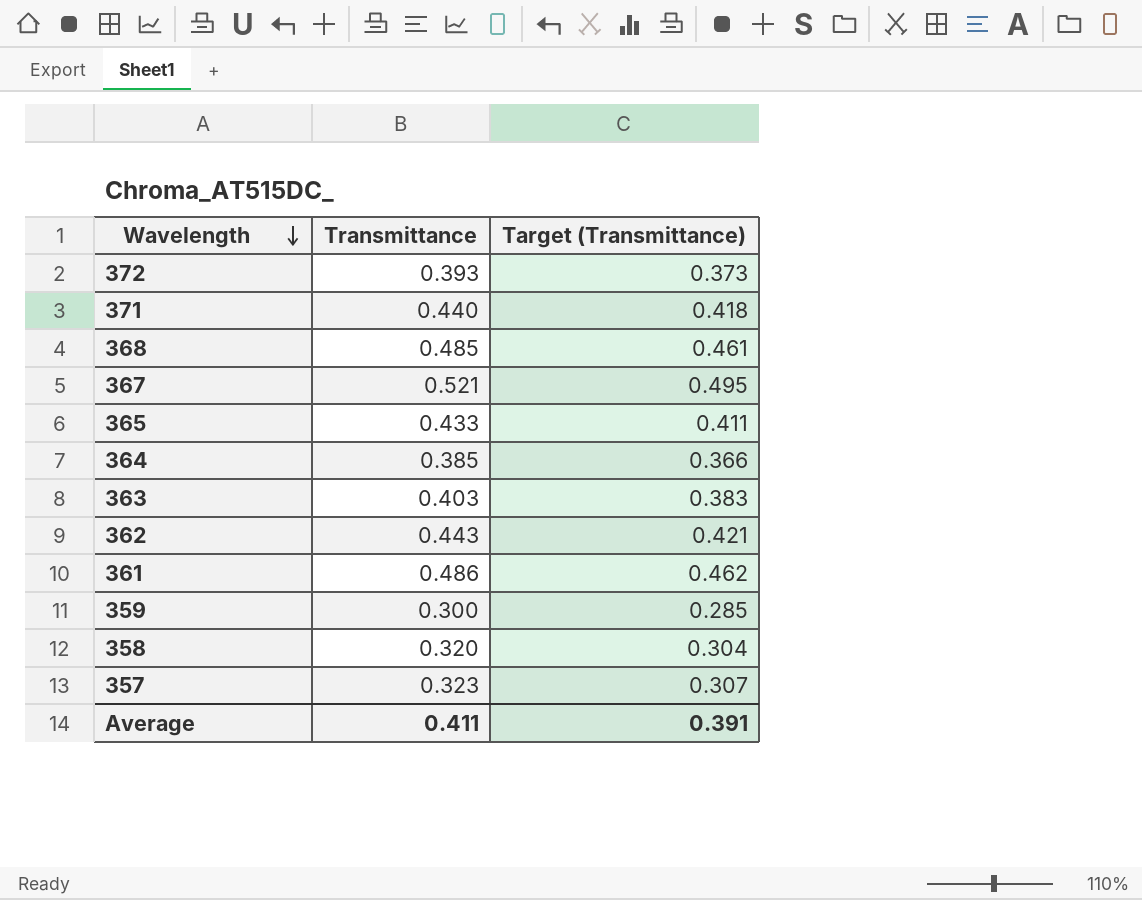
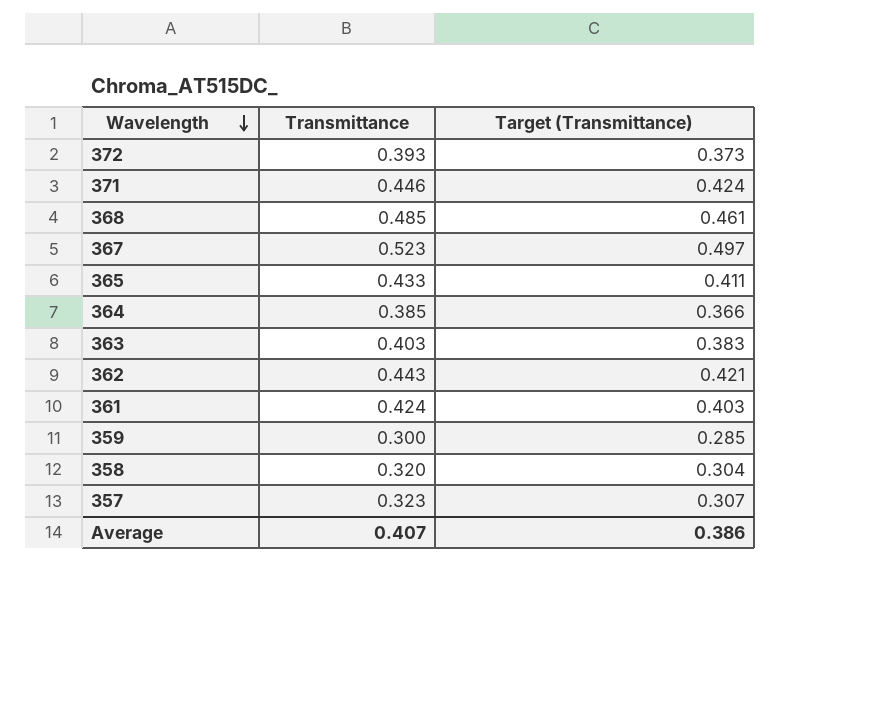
371 | Transmittance: 0.440 -> 0.446
371 | Target (Transmittance): 0.418 -> 0.424
367 | Transmittance: 0.521 -> 0.523
367 | Target (Transmittance): 0.495 -> 0.497
361 | Transmittance: 0.486 -> 0.424
361 | Target (Transmittance): 0.462 -> 0.403
Average | Transmittance: 0.411 -> 0.407
Average | Target (Transmittance): 0.391 -> 0.386

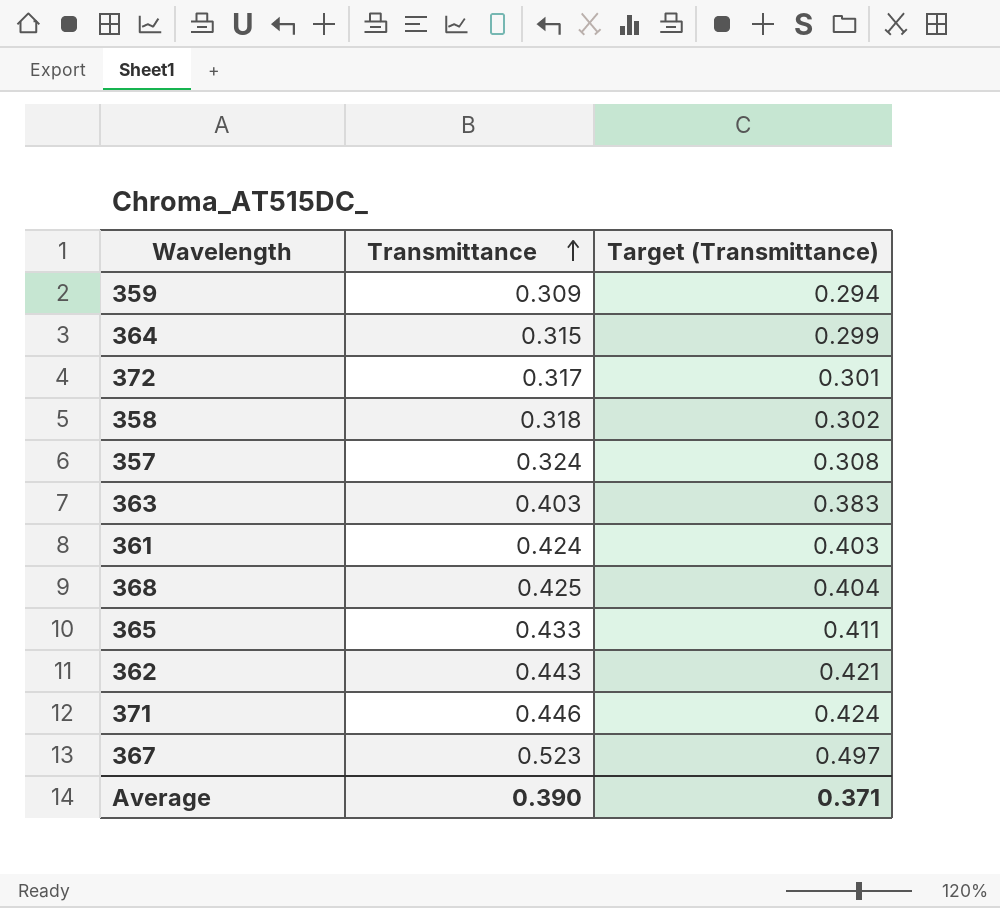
row order: Wavelength descending -> Transmittance ascending
359 | Transmittance: 0.300 -> 0.309
359 | Target (Transmittance): 0.285 -> 0.294
364 | Transmittance: 0.385 -> 0.315
364 | Target (Transmittance): 0.366 -> 0.299
372 | Transmittance: 0.393 -> 0.317
372 | Target (Transmittance): 0.373 -> 0.301
358 | Transmittance: 0.320 -> 0.318
358 | Target (Transmittance): 0.304 -> 0.302
357 | Transmittance: 0.323 -> 0.324
357 | Target (Transmittance): 0.307 -> 0.308
368 | Transmittance: 0.485 -> 0.425
368 | Target (Transmittance): 0.461 -> 0.404
Average | Transmittance: 0.407 -> 0.390
Average | Target (Transmittance): 0.386 -> 0.371

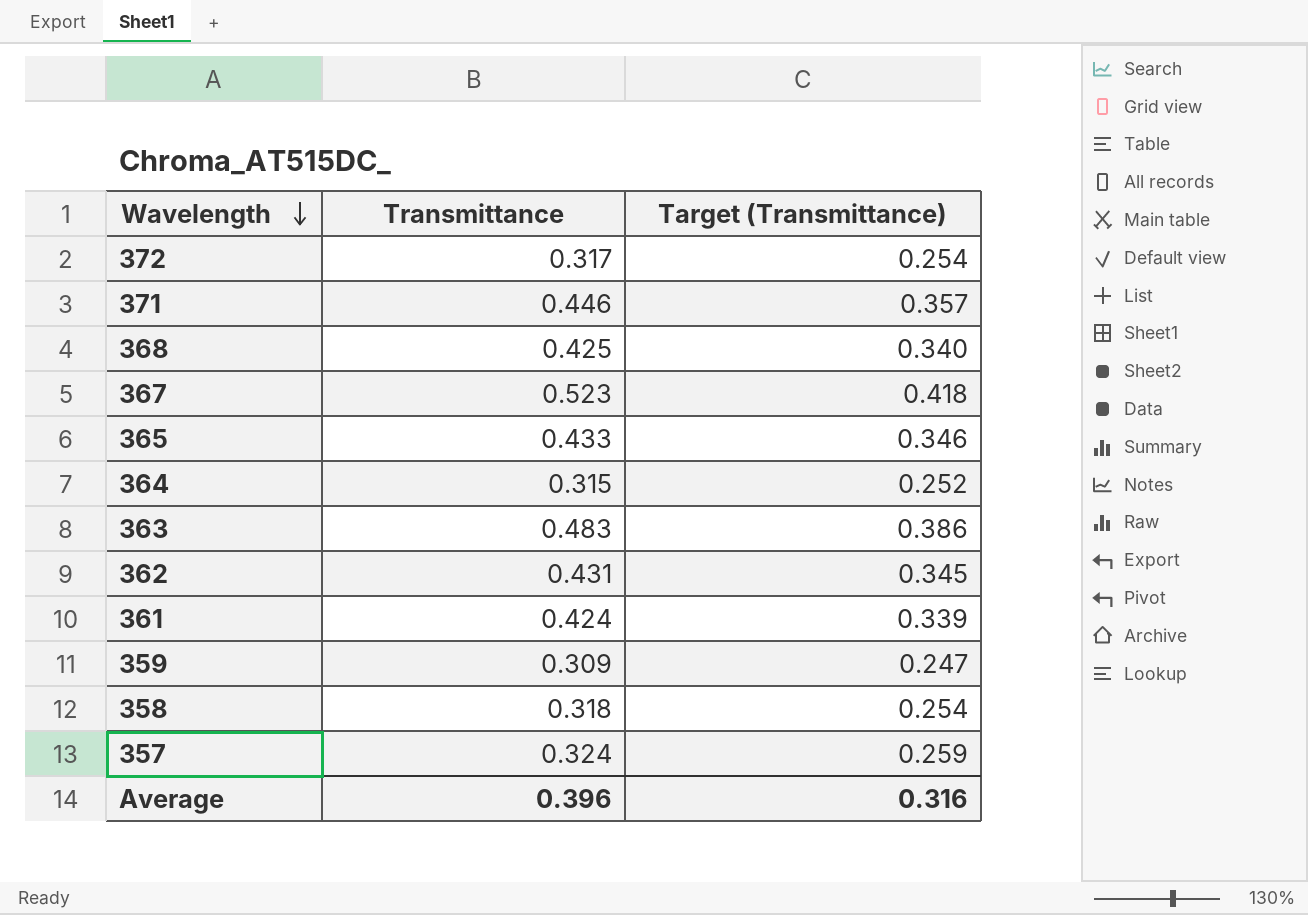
row order: Transmittance ascending -> Wavelength descending
column Target (Transmittance) | formula: [Transmittance] * 0.95 -> [Transmittance] * 0.8
363 | Transmittance: 0.403 -> 0.483
362 | Transmittance: 0.443 -> 0.431
Average | Transmittance: 0.390 -> 0.396
Average | Target (Transmittance): 0.371 -> 0.316

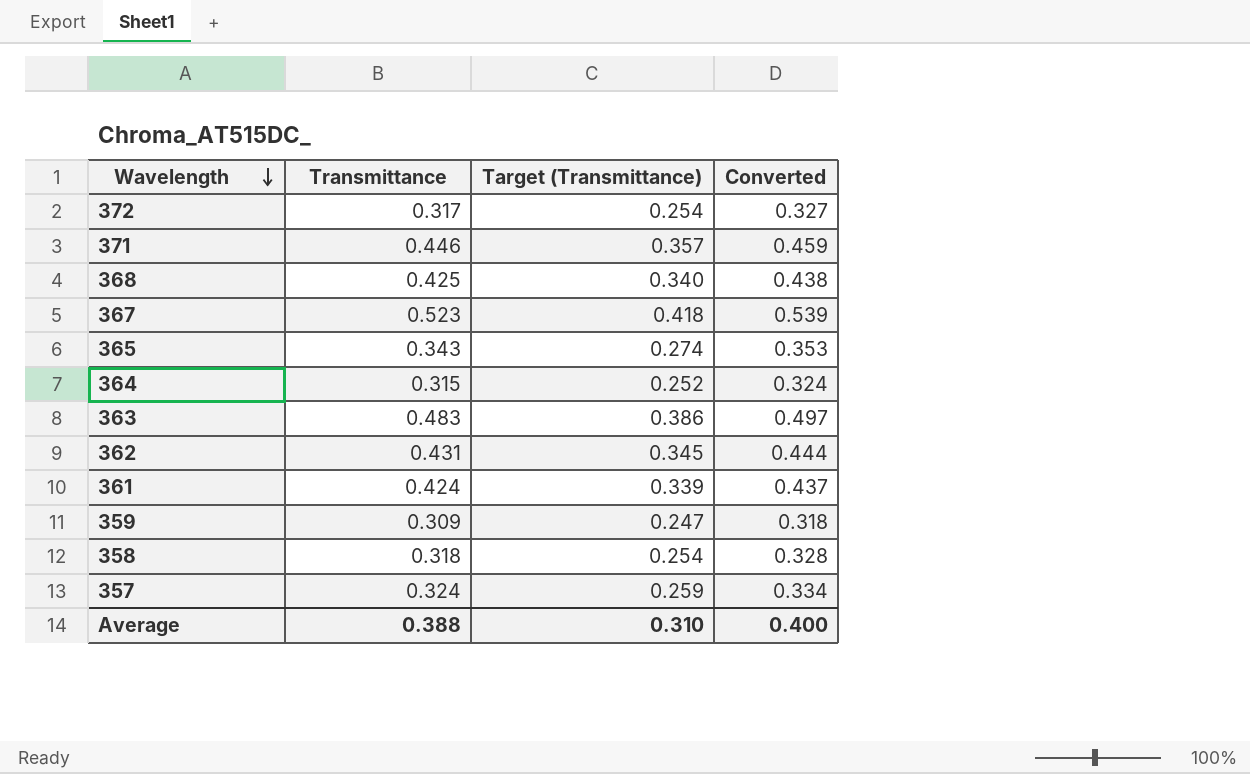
column Converted | formula: none -> [Transmittance] * 1.03
365 | Transmittance: 0.433 -> 0.343
365 | Target (Transmittance): 0.346 -> 0.274
Average | Transmittance: 0.396 -> 0.388
Average | Target (Transmittance): 0.316 -> 0.310

